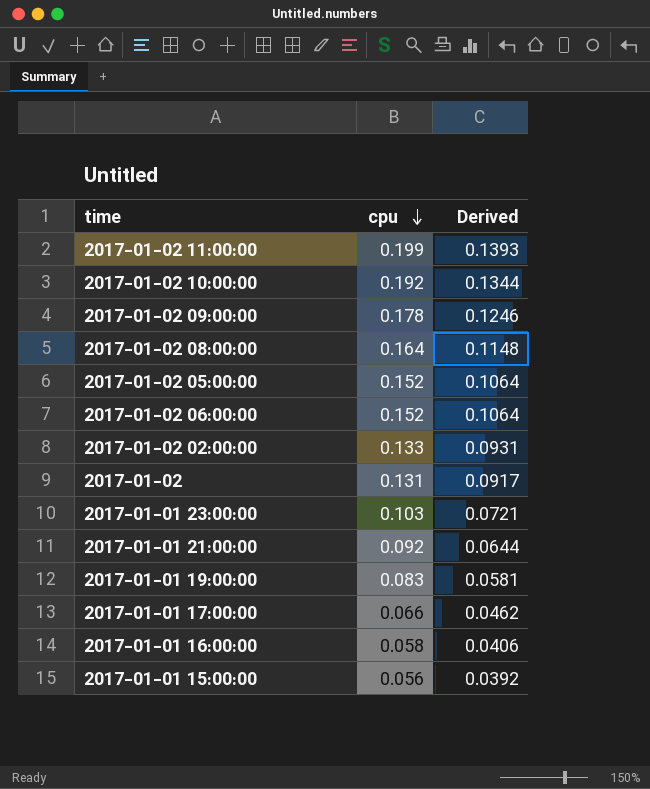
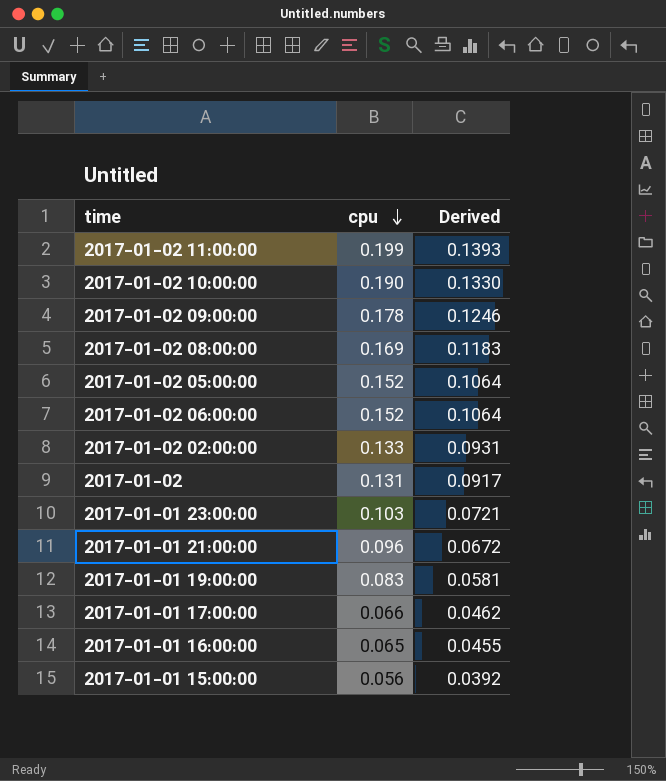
2017-01-02 10:00:00 | cpu: 0.192 -> 0.190
2017-01-02 10:00:00 | Derived: 0.1344 -> 0.1330
2017-01-02 08:00:00 | cpu: 0.164 -> 0.169
2017-01-02 08:00:00 | Derived: 0.1148 -> 0.1183
2017-01-01 21:00:00 | cpu: 0.092 -> 0.096
2017-01-01 21:00:00 | Derived: 0.0644 -> 0.0672
2017-01-01 16:00:00 | cpu: 0.058 -> 0.065
2017-01-01 16:00:00 | Derived: 0.0406 -> 0.0455

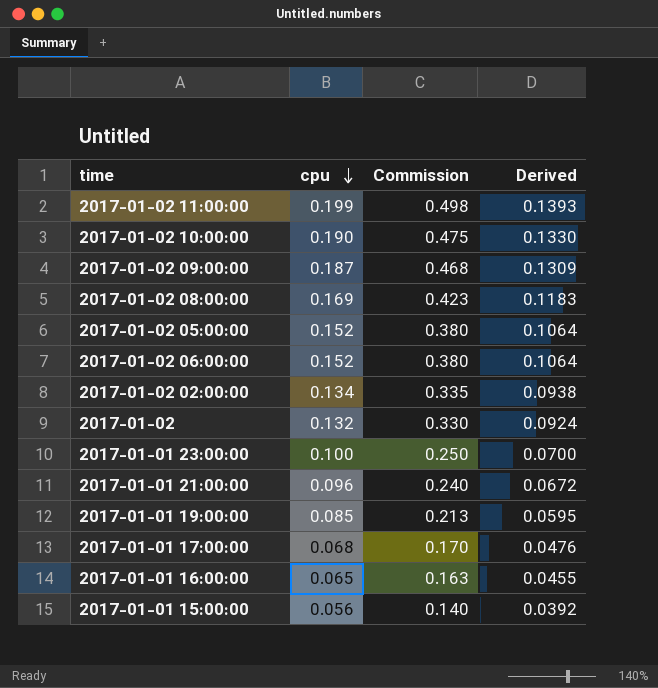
column Commission | formula: none -> [cpu] * 2.5
2017-01-02 09:00:00 | cpu: 0.178 -> 0.187
2017-01-02 09:00:00 | Derived: 0.1246 -> 0.1309
2017-01-02 02:00:00 | cpu: 0.133 -> 0.134
2017-01-02 02:00:00 | Derived: 0.0931 -> 0.0938
2017-01-02 | cpu: 0.131 -> 0.132
2017-01-02 | Derived: 0.0917 -> 0.0924
2017-01-01 23:00:00 | cpu: 0.103 -> 0.100
2017-01-01 23:00:00 | Derived: 0.0721 -> 0.0700
2017-01-01 19:00:00 | cpu: 0.083 -> 0.085
2017-01-01 19:00:00 | Derived: 0.0581 -> 0.0595
2017-01-01 17:00:00 | cpu: 0.066 -> 0.068
2017-01-01 17:00:00 | Derived: 0.0462 -> 0.0476

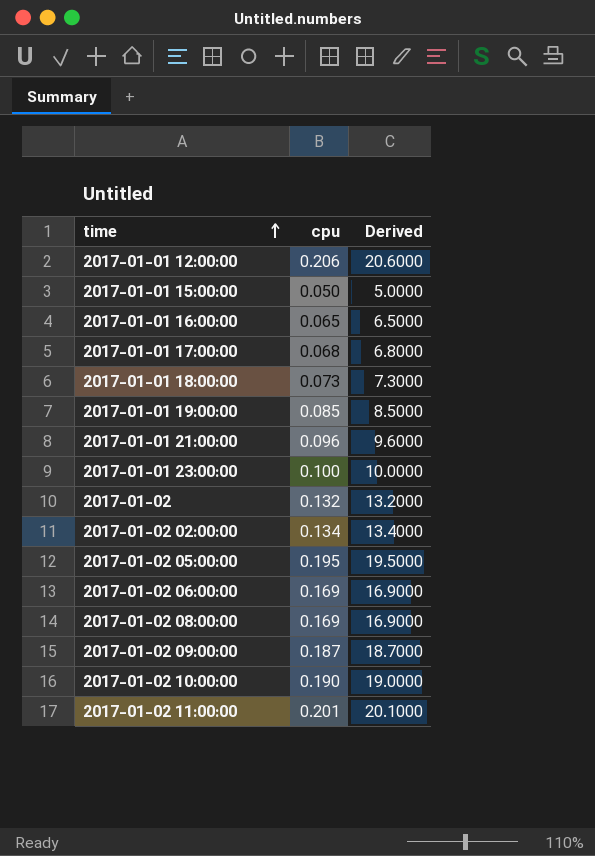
row order: cpu descending -> time ascending
column Commission | formula: [cpu] * 2.5 -> none
column Derived | formula: [cpu] * 0.7 -> [cpu] * 100
row 2017-01-01 12:00:00: none -> 0.206 | 20.6000
2017-01-01 15:00:00 | cpu: 0.056 -> 0.050
row 2017-01-01 18:00:00: none -> 0.073 | 7.3000
2017-01-02 05:00:00 | cpu: 0.152 -> 0.195
2017-01-02 06:00:00 | cpu: 0.152 -> 0.169
2017-01-02 11:00:00 | cpu: 0.199 -> 0.201

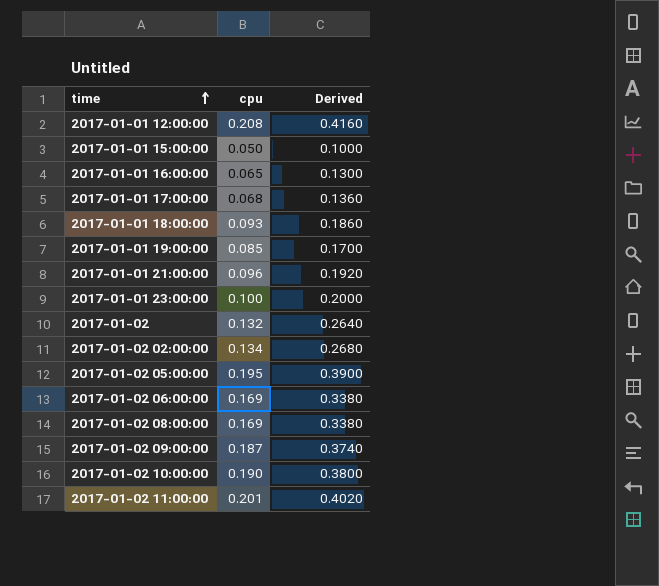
column Derived | formula: [cpu] * 100 -> [cpu] * 2
2017-01-01 12:00:00 | cpu: 0.206 -> 0.208
2017-01-01 18:00:00 | cpu: 0.073 -> 0.093

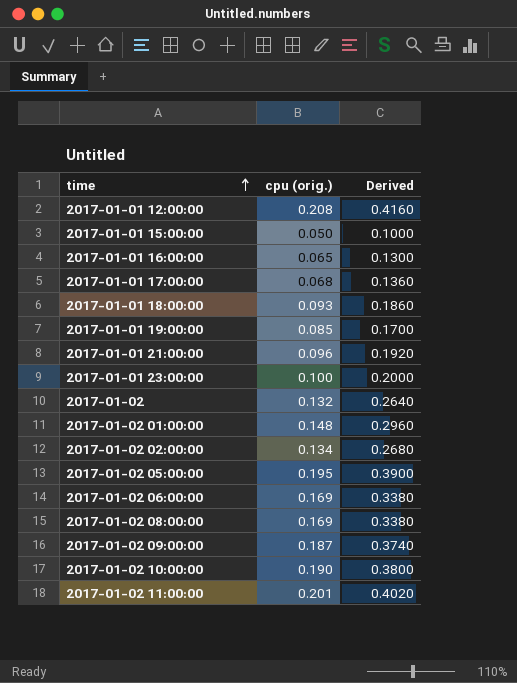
column name: cpu -> cpu (orig.)
row 2017-01-02 01:00:00: none -> 0.148 | 0.2960

